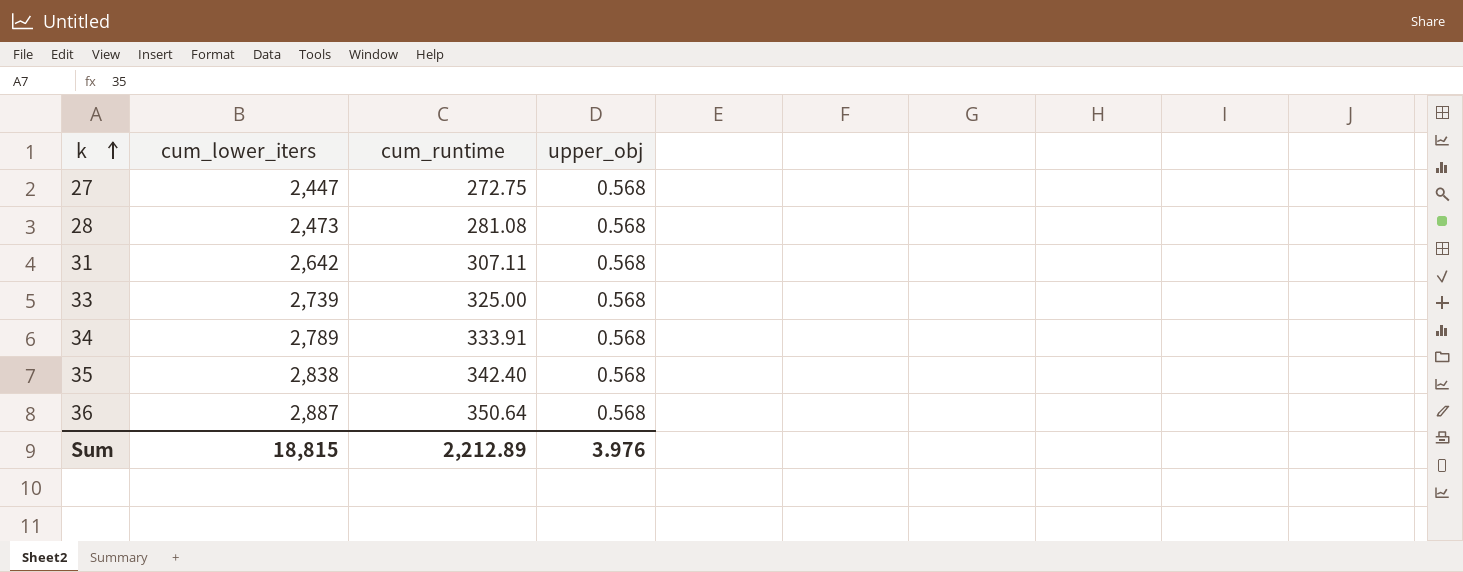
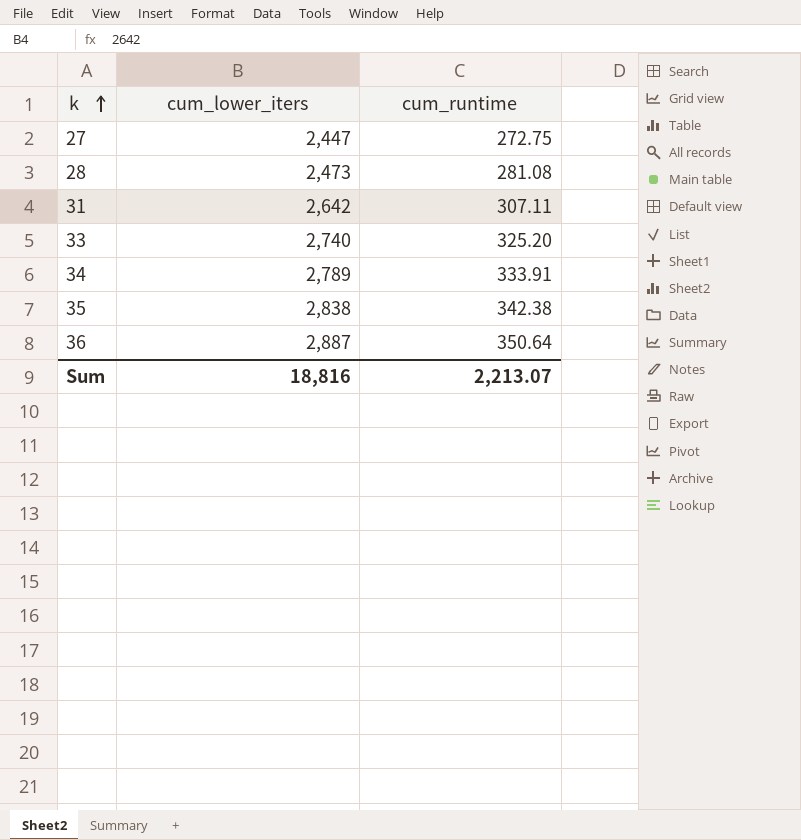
column upper_obj | position: 4 -> none
33 | cum_lower_iters: 2,739 -> 2,740
33 | cum_runtime: 325.00 -> 325.20
35 | cum_runtime: 342.40 -> 342.38
Sum | cum_lower_iters: 18,815 -> 18,816
Sum | cum_runtime: 2,212.89 -> 2,213.07

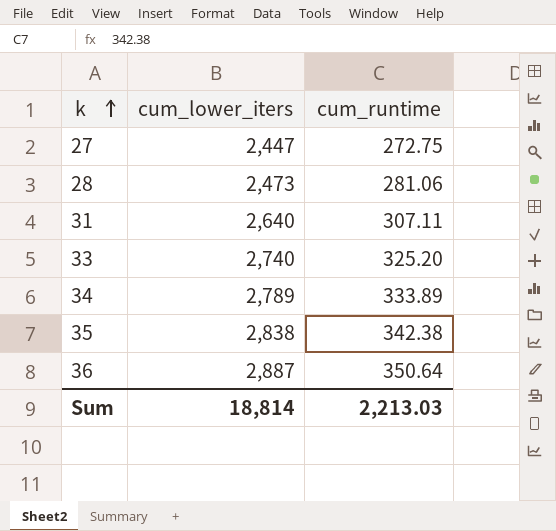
28 | cum_runtime: 281.08 -> 281.06
31 | cum_lower_iters: 2,642 -> 2,640
34 | cum_runtime: 333.91 -> 333.89
Sum | cum_lower_iters: 18,816 -> 18,814
Sum | cum_runtime: 2,213.07 -> 2,213.03

